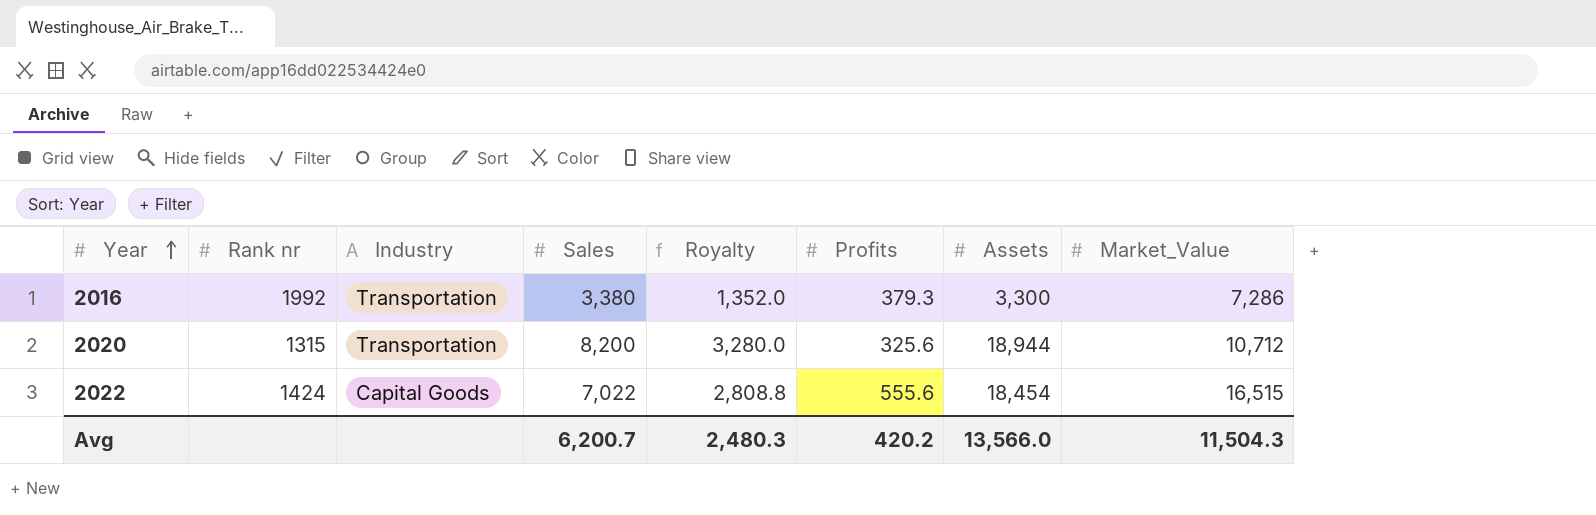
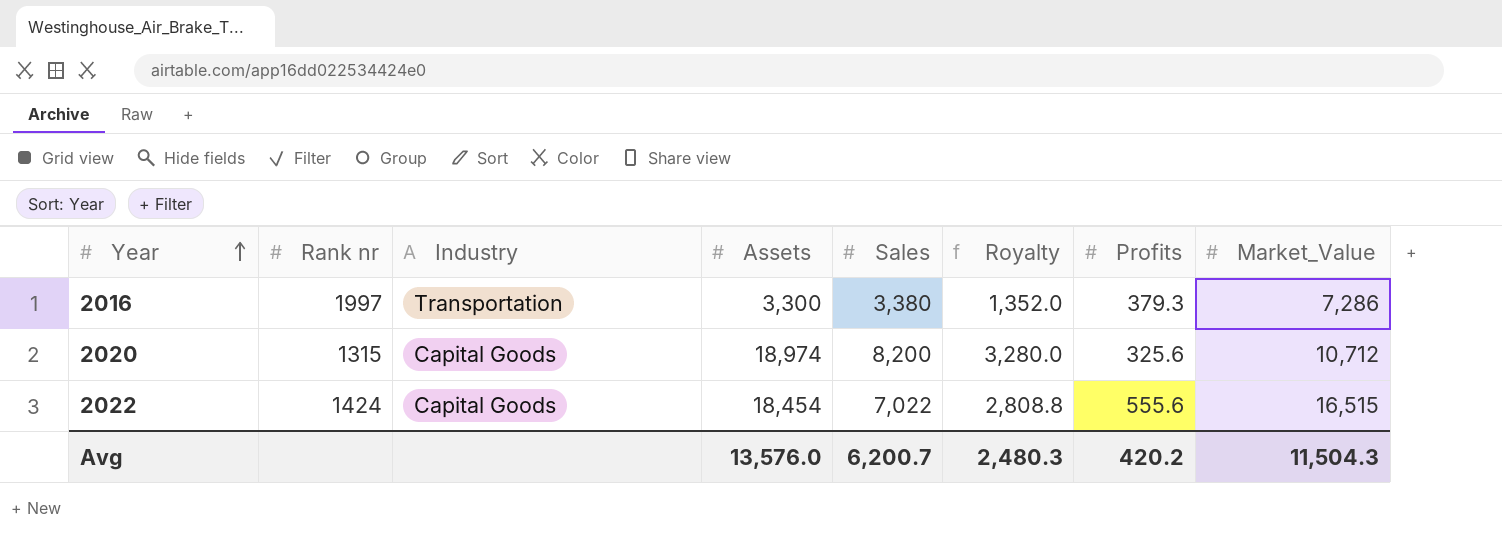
column Assets | position: 7 -> 4
2016 | Rank nr: 1992 -> 1997
2020 | Industry: Transportation -> Capital Goods
2020 | Assets: 18,944 -> 18,974
Avg | Assets: 13,566.0 -> 13,576.0

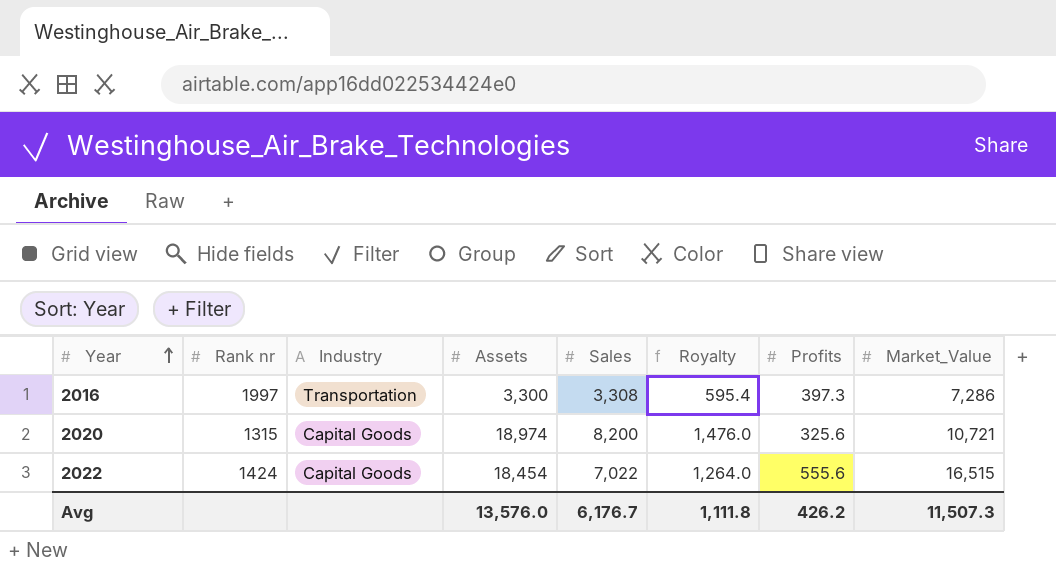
column Royalty | formula: [Sales] * 0.4 -> [Sales] * 0.18
2016 | Sales: 3,380 -> 3,308
2016 | Profits: 379.3 -> 397.3
2020 | Market_Value: 10,712 -> 10,721
Avg | Sales: 6,200.7 -> 6,176.7
Avg | Royalty: 2,480.3 -> 1,111.8
Avg | Profits: 420.2 -> 426.2
Avg | Market_Value: 11,504.3 -> 11,507.3

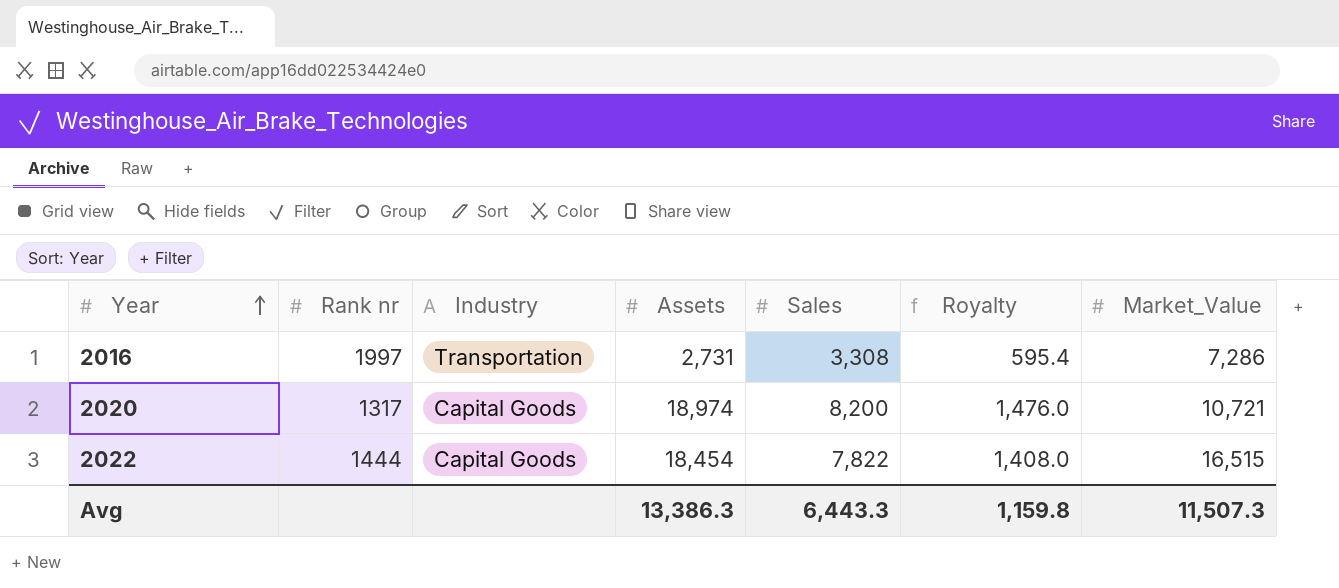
column Profits | position: 7 -> none
2016 | Assets: 3,300 -> 2,731
2020 | Rank nr: 1315 -> 1317
2022 | Rank nr: 1424 -> 1444
2022 | Sales: 7,022 -> 7,822
2022 | Royalty: 1,264.0 -> 1,408.0
Avg | Assets: 13,576.0 -> 13,386.3
Avg | Sales: 6,176.7 -> 6,443.3
Avg | Royalty: 1,111.8 -> 1,159.8

